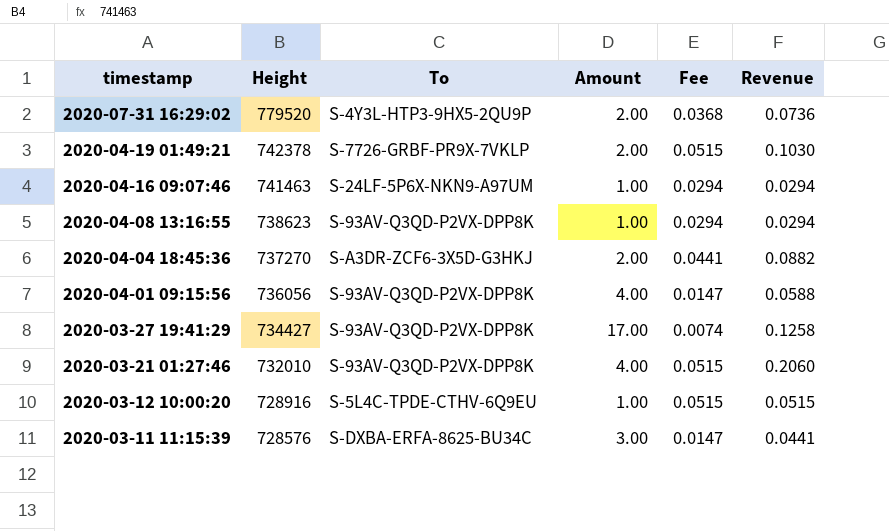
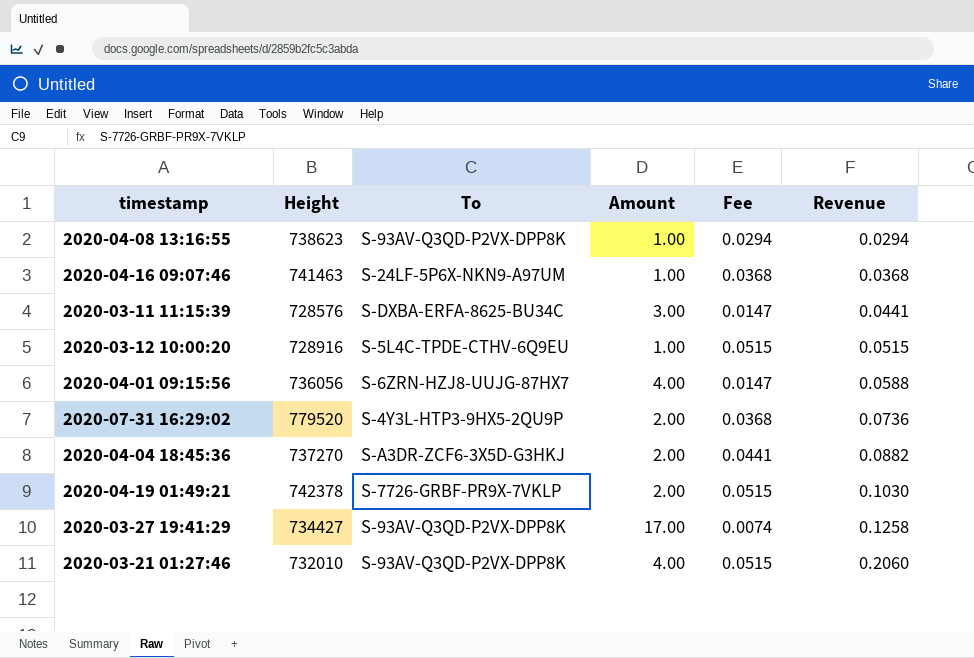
row order: timestamp descending -> Revenue ascending
2020-04-16 09:07:46 | Fee: 0.0294 -> 0.0368
2020-04-16 09:07:46 | Revenue: 0.0294 -> 0.0368
2020-04-01 09:15:56 | To: S-93AV-Q3QD-P2VX-DPP8K -> S-6ZRN-HZJ8-UUJG-87HX7

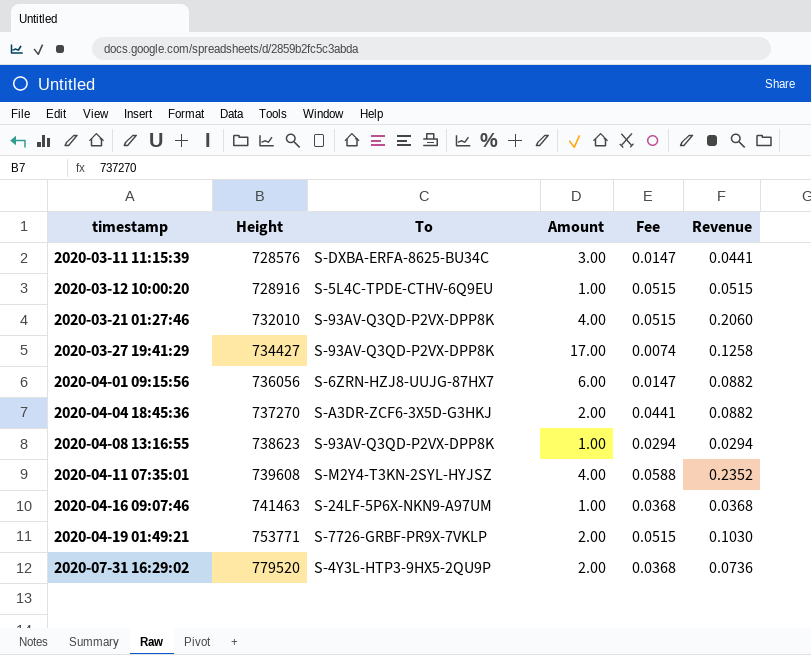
row order: Revenue ascending -> timestamp ascending
2020-04-01 09:15:56 | Amount: 4.00 -> 6.00
2020-04-01 09:15:56 | Revenue: 0.0588 -> 0.0882
row 2020-04-11 07:35:01: none -> 739608 | S-M2Y4-T3KN-2SYL-HYJSZ | 4.00 | 0.0588 | 0.2352
2020-04-19 01:49:21 | Height: 742378 -> 753771

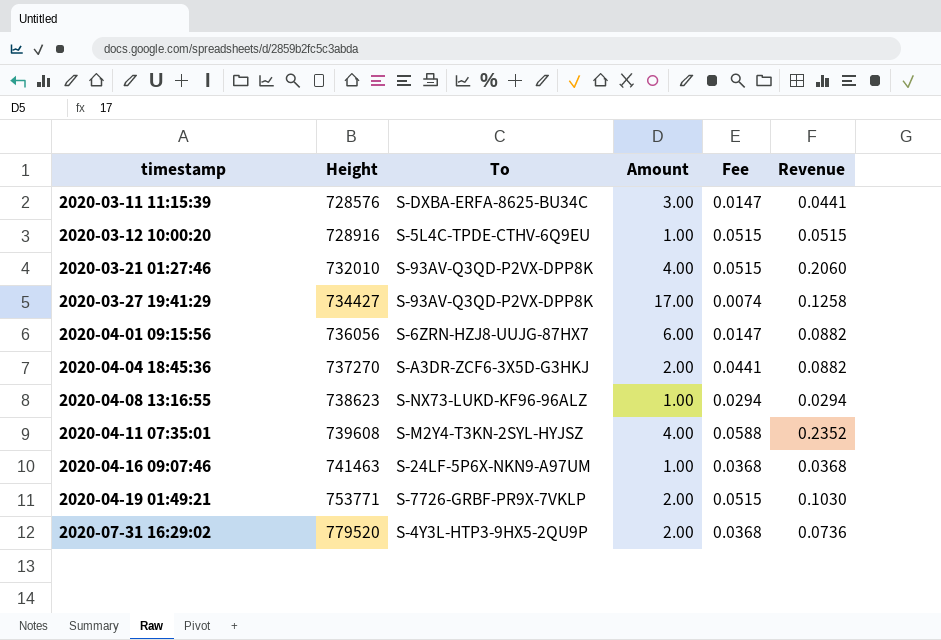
2020-04-08 13:16:55 | To: S-93AV-Q3QD-P2VX-DPP8K -> S-NX73-LUKD-KF96-96ALZ

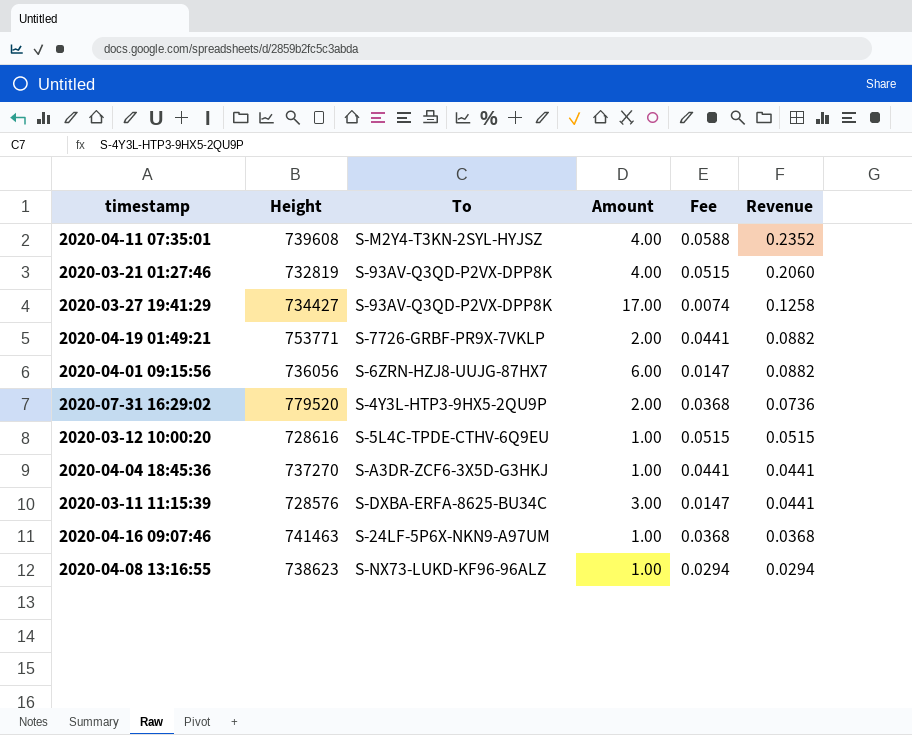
row order: timestamp ascending -> Revenue descending
2020-03-21 01:27:46 | Height: 732010 -> 732819
2020-04-19 01:49:21 | Fee: 0.0515 -> 0.0441
2020-04-19 01:49:21 | Revenue: 0.1030 -> 0.0882
2020-03-12 10:00:20 | Height: 728916 -> 728616
2020-04-04 18:45:36 | Amount: 2.00 -> 1.00
2020-04-04 18:45:36 | Revenue: 0.0882 -> 0.0441

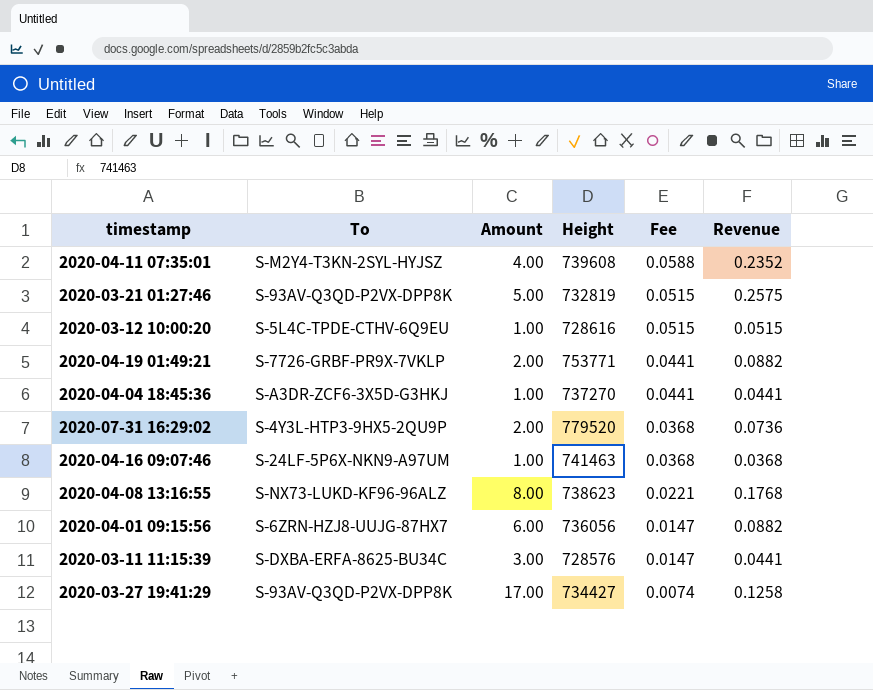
row order: Revenue descending -> Fee descending
column Height | position: 2 -> 4
2020-03-21 01:27:46 | Amount: 4.00 -> 5.00
2020-03-21 01:27:46 | Revenue: 0.2060 -> 0.2575
2020-04-08 13:16:55 | Amount: 1.00 -> 8.00
2020-04-08 13:16:55 | Fee: 0.0294 -> 0.0221
2020-04-08 13:16:55 | Revenue: 0.0294 -> 0.1768

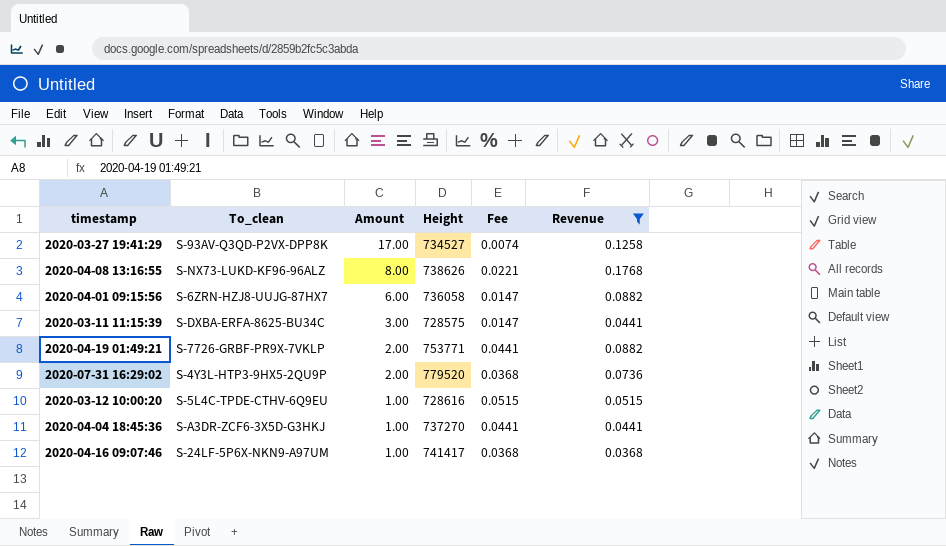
filter: none -> Revenue <= 0.1768
row order: Fee descending -> Amount descending
column name: To -> To_clean
2020-03-27 19:41:29 | Height: 734427 -> 734527
2020-04-08 13:16:55 | Height: 738623 -> 738626
2020-04-01 09:15:56 | Height: 736056 -> 736058
2020-03-11 11:15:39 | Height: 728576 -> 728575
2020-04-16 09:07:46 | Height: 741463 -> 741417

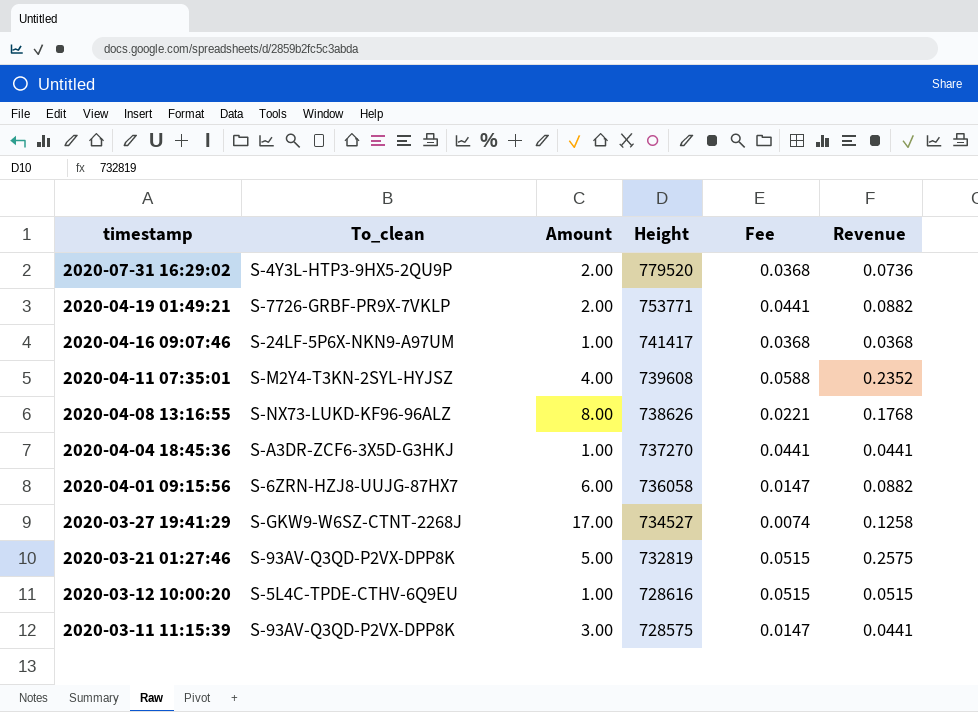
filter: Revenue <= 0.1768 -> none
row order: Amount descending -> timestamp descending
2020-03-27 19:41:29 | To_clean: S-93AV-Q3QD-P2VX-DPP8K -> S-GKW9-W6SZ-CTNT-2268J
2020-03-11 11:15:39 | To_clean: S-DXBA-ERFA-8625-BU34C -> S-93AV-Q3QD-P2VX-DPP8K

